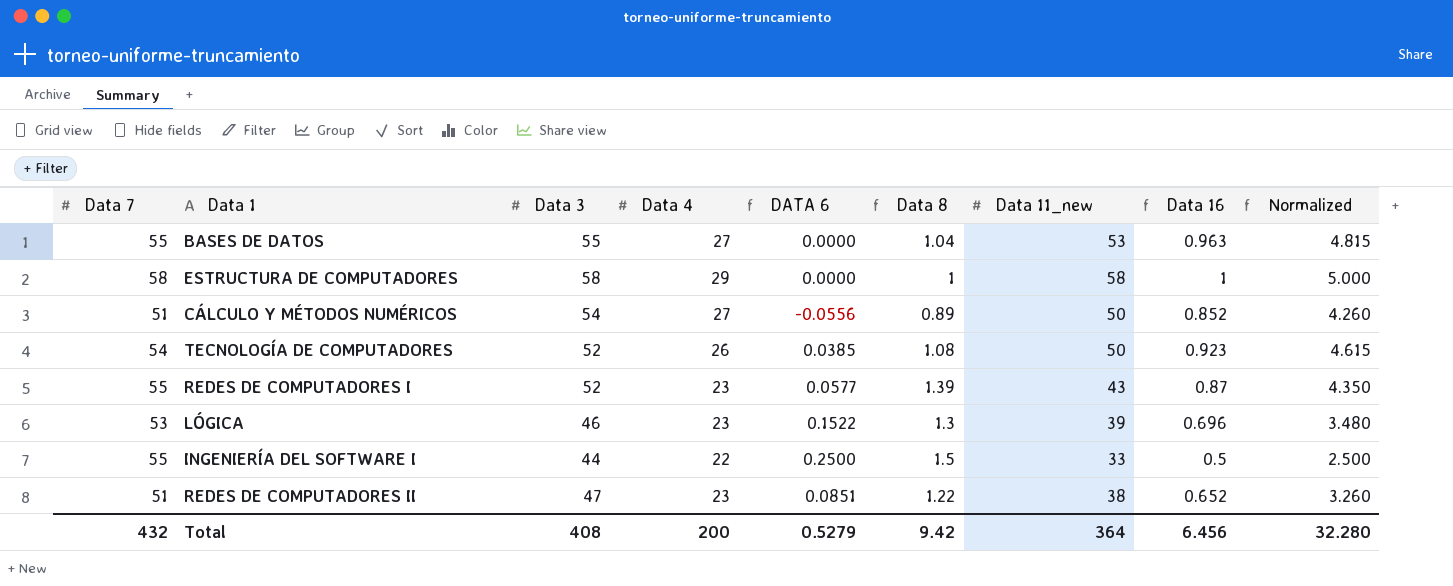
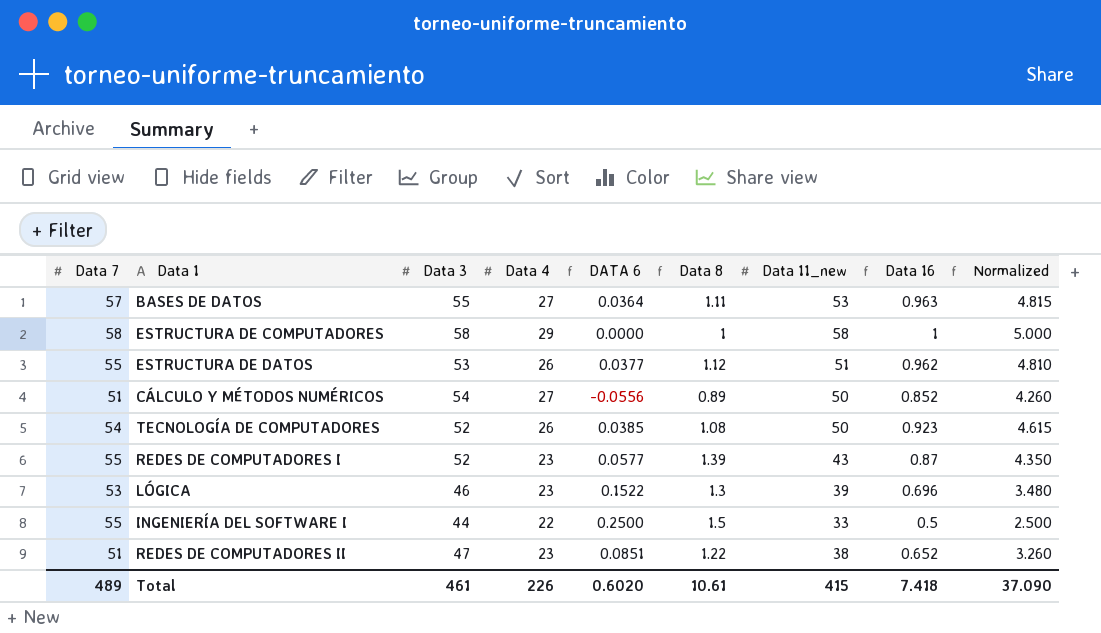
BASES DE DATOS | Data 7: 55 -> 57
BASES DE DATOS | DATA 6: 0.0000 -> 0.0364
BASES DE DATOS | Data 8: 1.04 -> 1.11
row ESTRUCTURA DE DATOS: none -> 55 | 53 | 26 | 0.0377 | 1.12 | 51 | 0.962 | 4.810
Total | Data 7: 432 -> 489
Total | Data 3: 408 -> 461
Total | Data 4: 200 -> 226
Total | DATA 6: 0.5279 -> 0.6020
Total | Data 8: 9.42 -> 10.61
Total | Data 11_new: 364 -> 415
Total | Data 16: 6.456 -> 7.418
Total | Normalized: 32.280 -> 37.090

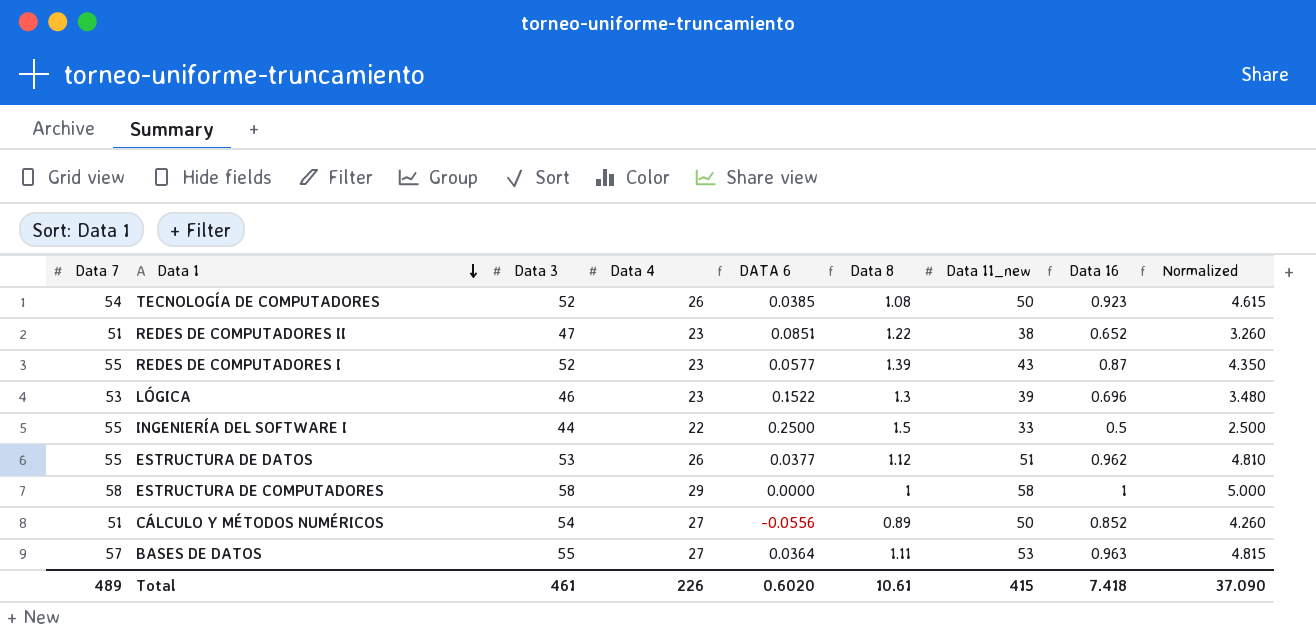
row order: none -> Data 1 descending

